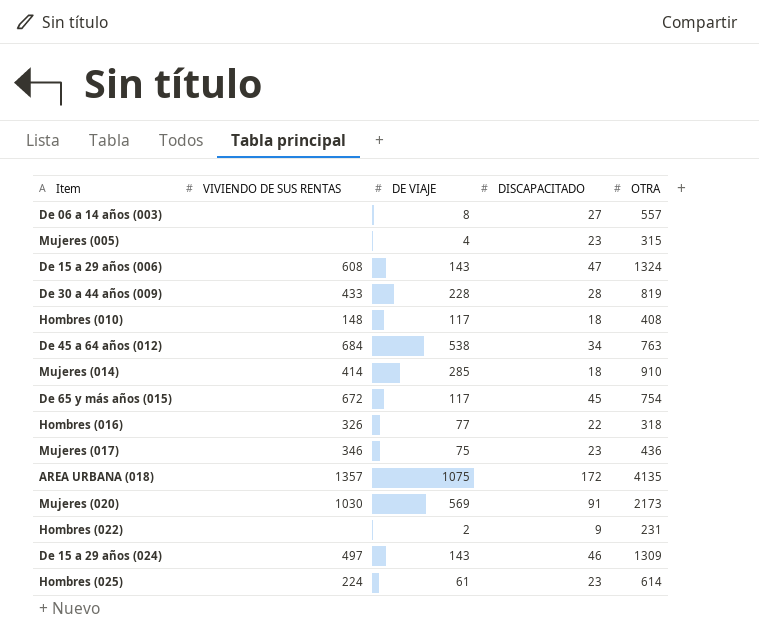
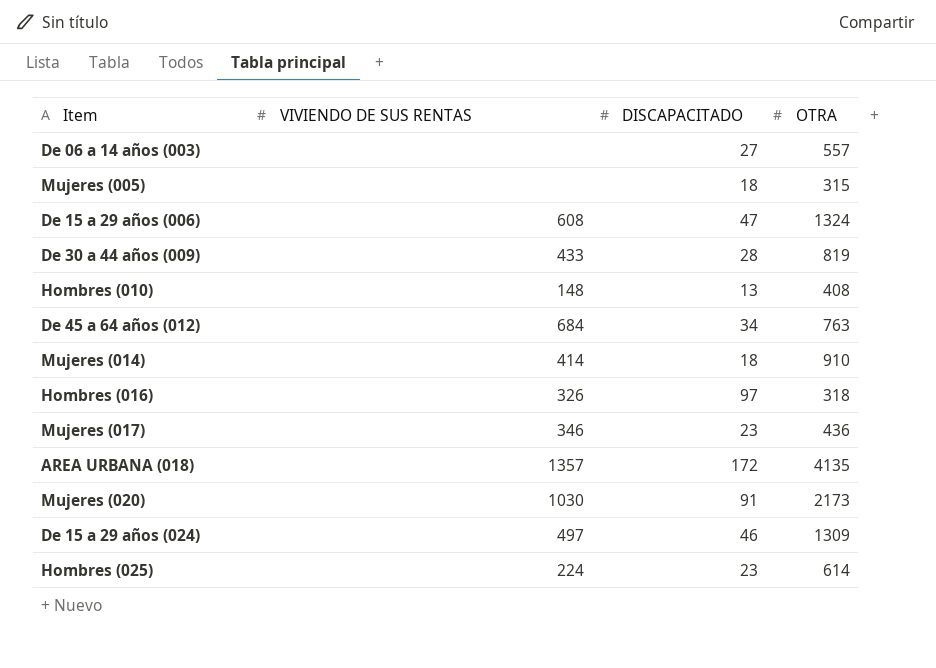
column DE VIAJE | position: 3 -> none
row De 65 y más años (015): 672 | 117 | 45 | 754 -> none
row Hombres (022): none | 2 | 9 | 231 -> none
Mujeres (005) | DISCAPACITADO: 23 -> 18
Hombres (010) | DISCAPACITADO: 18 -> 13
Hombres (016) | DISCAPACITADO: 22 -> 97

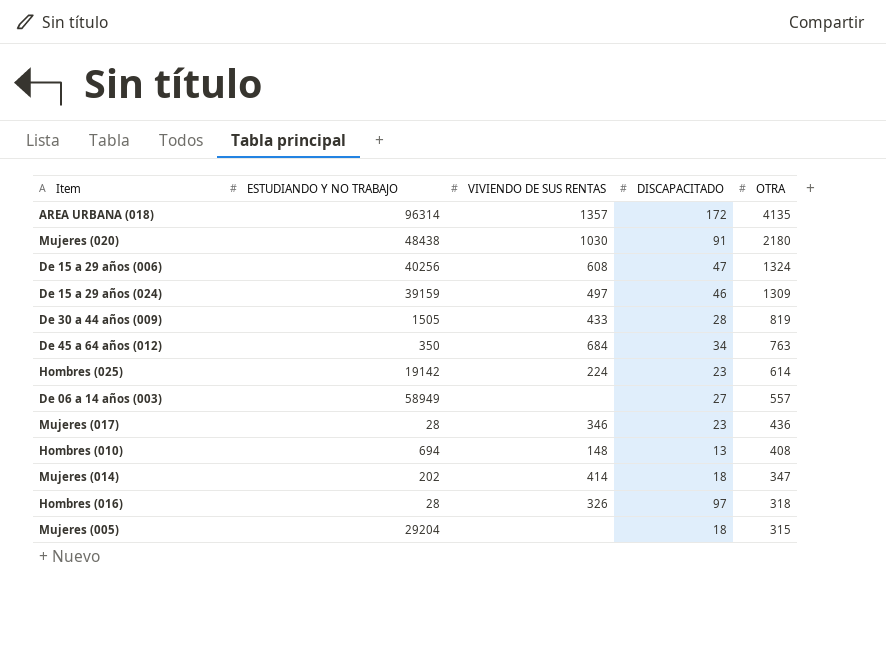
row order: none -> OTRA descending
column ESTUDIANDO Y NO TRABAJO | position: none -> 2
Mujeres (020) | OTRA: 2173 -> 2180
Mujeres (014) | OTRA: 910 -> 347

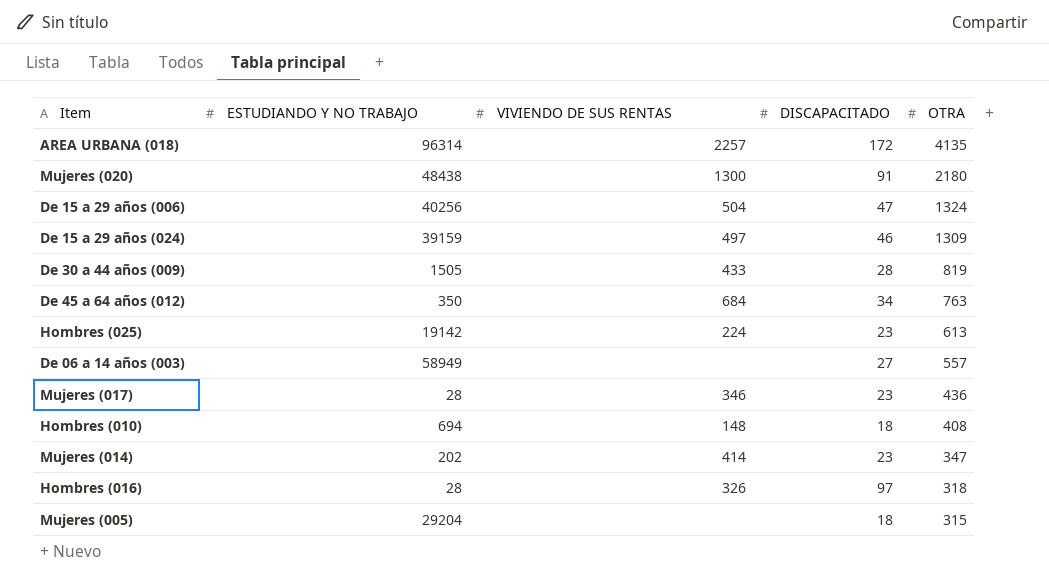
AREA URBANA (018) | VIVIENDO DE SUS RENTAS: 1357 -> 2257
Mujeres (020) | VIVIENDO DE SUS RENTAS: 1030 -> 1300
De 15 a 29 años (006) | VIVIENDO DE SUS RENTAS: 608 -> 504
Hombres (025) | OTRA: 614 -> 613
Hombres (010) | DISCAPACITADO: 13 -> 18
Mujeres (014) | DISCAPACITADO: 18 -> 23

